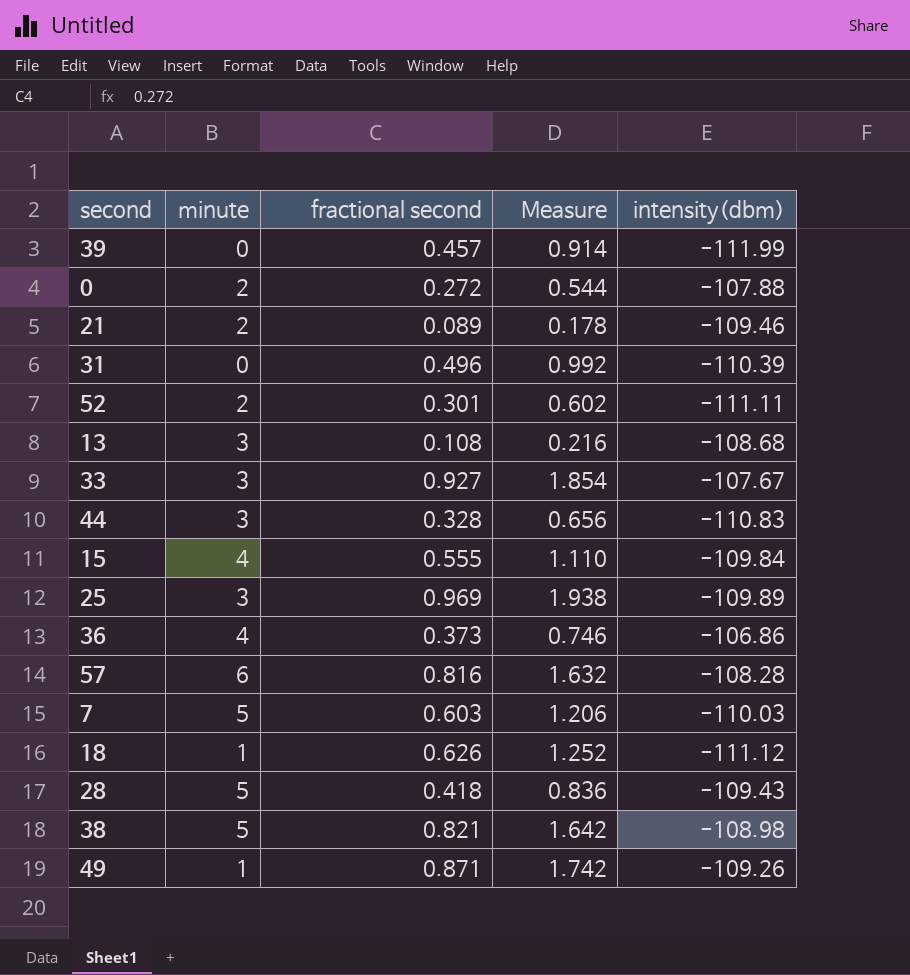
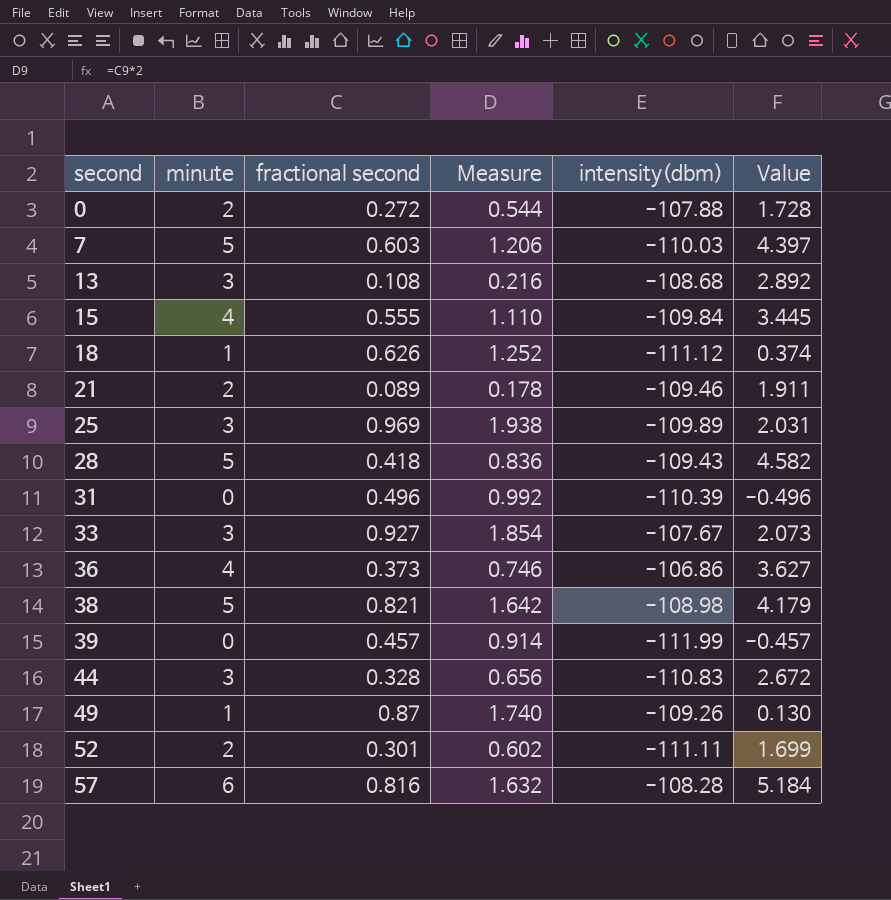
row order: none -> second ascending
column Value | formula: none -> [minute] - [fractional second]
49 | fractional second: 0.871 -> 0.87
49 | Measure: 1.742 -> 1.740

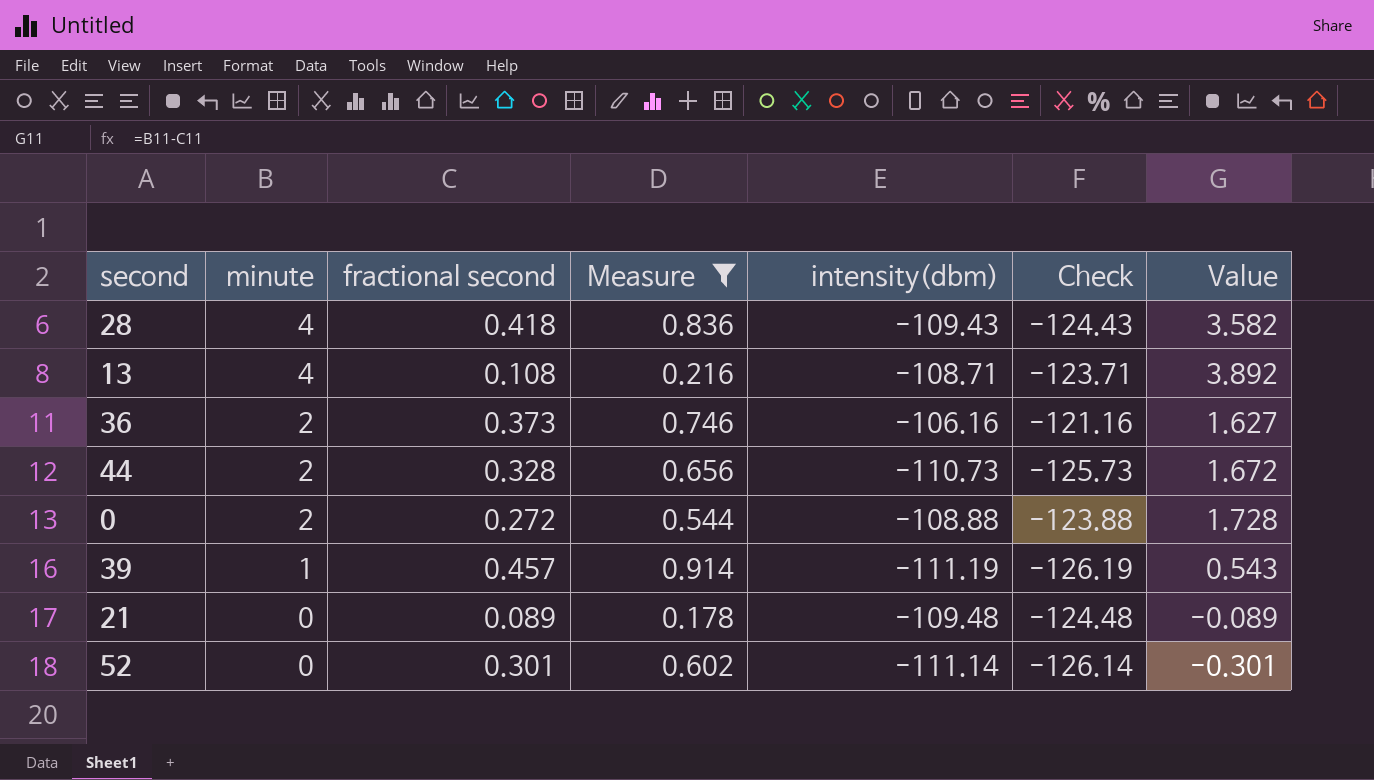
filter: none -> Measure <= 0.914
row order: second ascending -> minute descending
column Check | formula: none -> [intensity(dbm)] - 15
28 | minute: 5 -> 4
28 | Value: 4.582 -> 3.582
13 | minute: 3 -> 4
13 | intensity(dbm): -108.68 -> -108.71
13 | Value: 2.892 -> 3.892
36 | minute: 4 -> 2
36 | intensity(dbm): -106.86 -> -106.16
36 | Value: 3.627 -> 1.627
44 | minute: 3 -> 2
44 | intensity(dbm): -110.83 -> -110.73
44 | Value: 2.672 -> 1.672
0 | intensity(dbm): -107.88 -> -108.88
39 | minute: 0 -> 1
39 | intensity(dbm): -111.99 -> -111.19
39 | Value: -0.457 -> 0.543
21 | minute: 2 -> 0
21 | intensity(dbm): -109.46 -> -109.48
21 | Value: 1.911 -> -0.089
52 | minute: 2 -> 0
52 | intensity(dbm): -111.11 -> -111.14
52 | Value: 1.699 -> -0.301

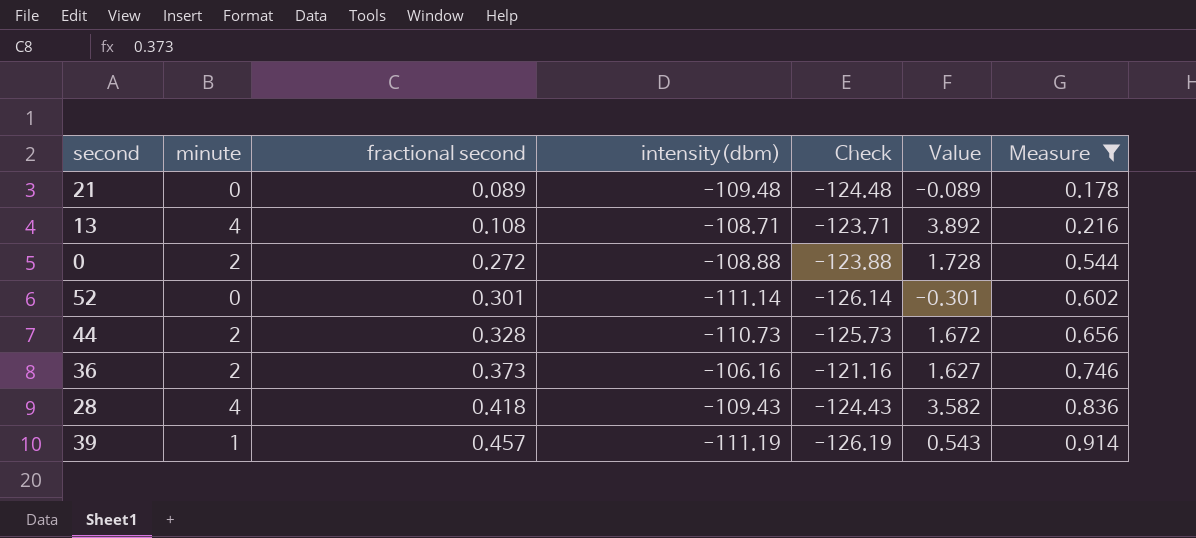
row order: minute descending -> fractional second ascending
column Measure | position: 4 -> 7

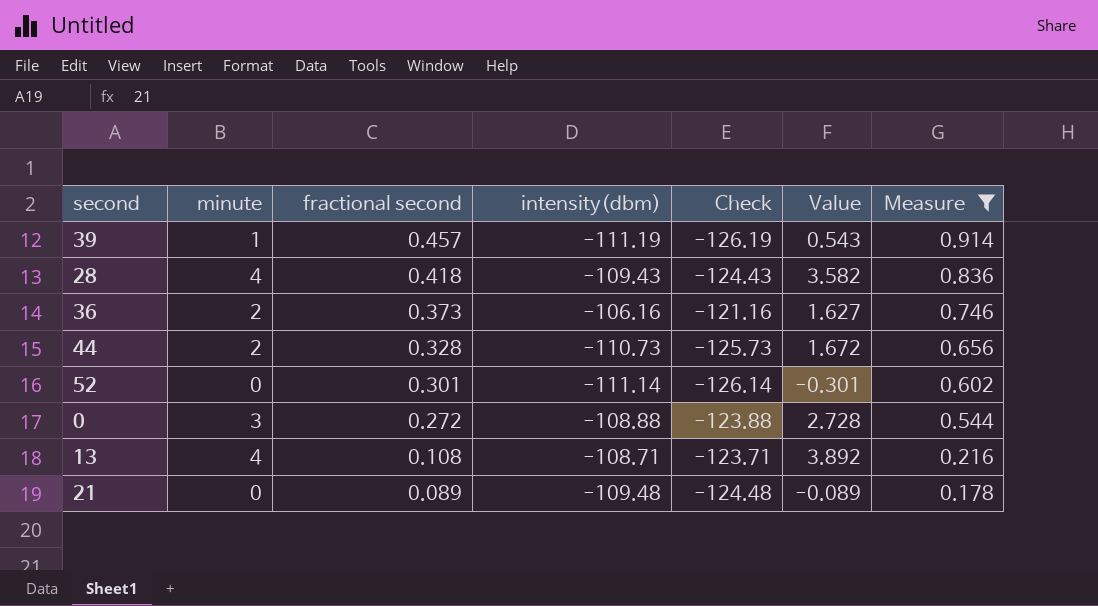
row order: fractional second ascending -> fractional second descending
0 | minute: 2 -> 3
0 | Value: 1.728 -> 2.728

